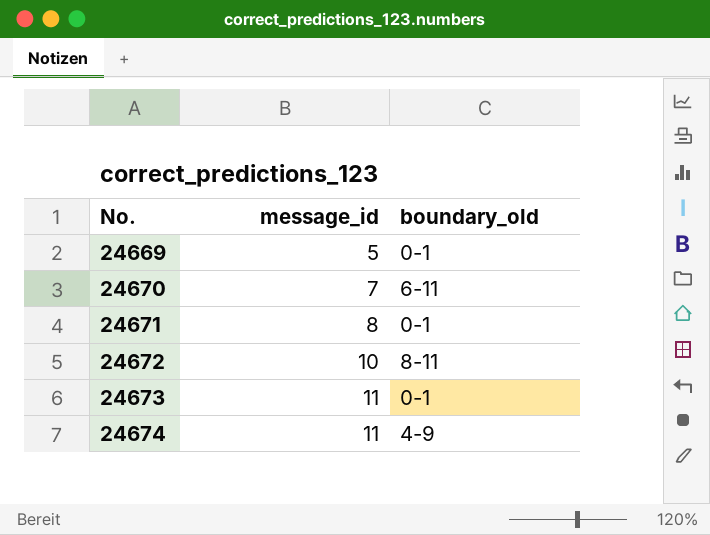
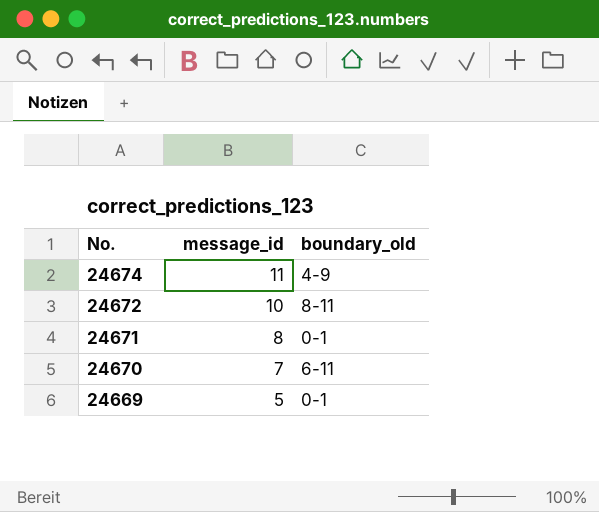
row order: No. ascending -> No. descending
row 24673: 11 | 0-1 -> none

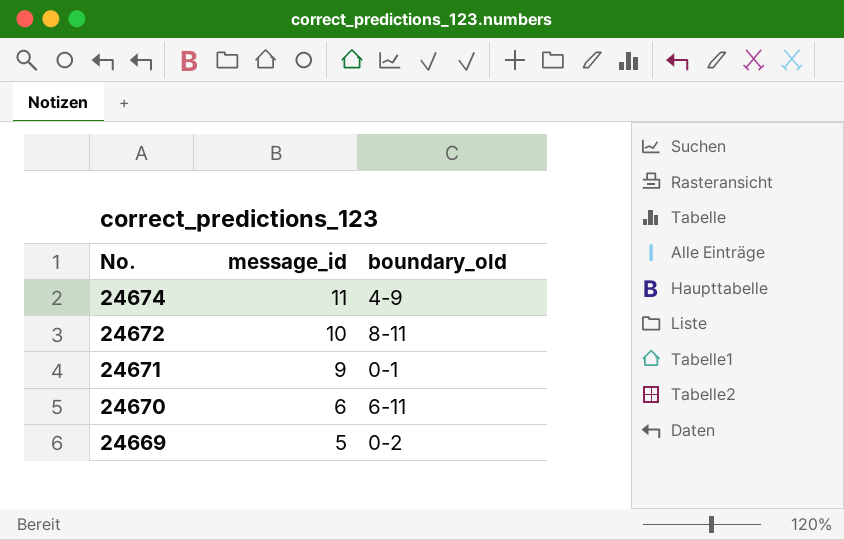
24671 | message_id: 8 -> 9
24670 | message_id: 7 -> 6
24669 | boundary_old: 0-1 -> 0-2

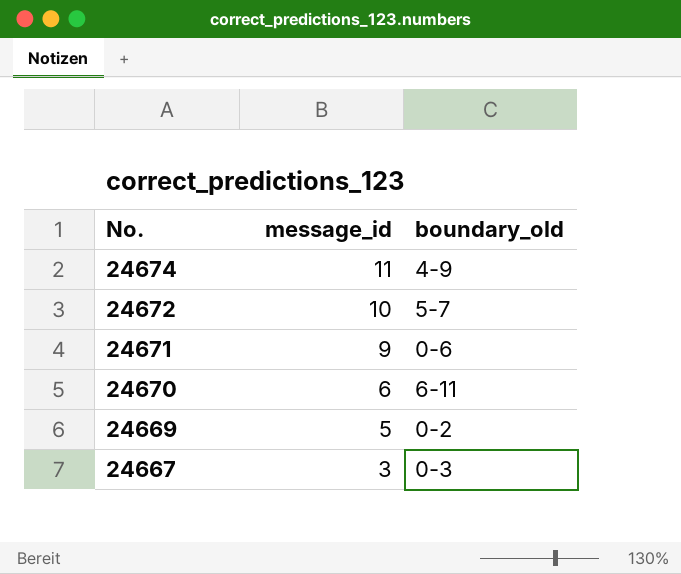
24672 | boundary_old: 8-11 -> 5-7
24671 | boundary_old: 0-1 -> 0-6
row 24667: none -> 3 | 0-3

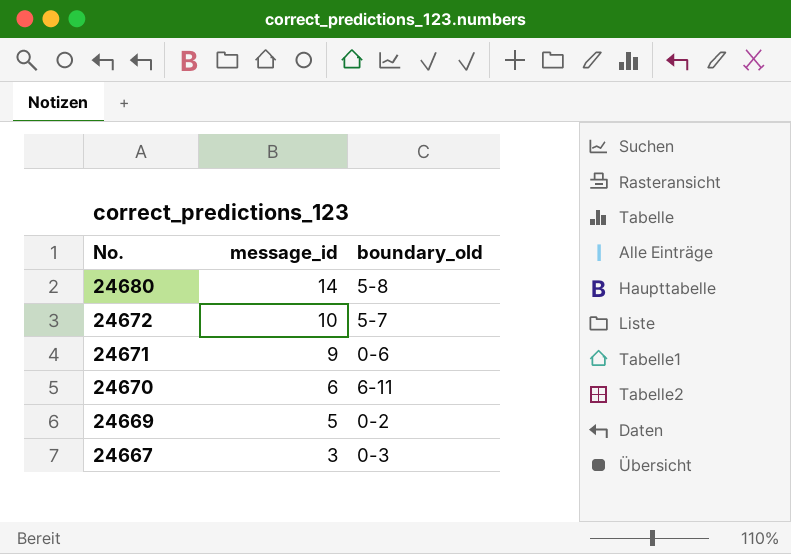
row 24674: 11 | 4-9 -> none
row 24680: none -> 14 | 5-8

